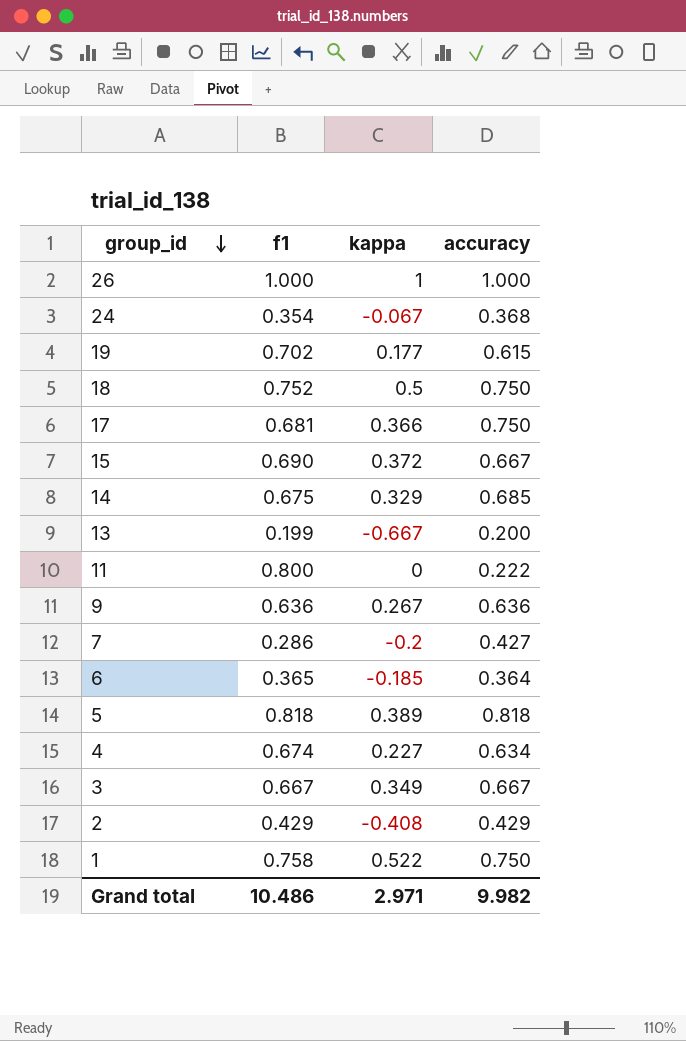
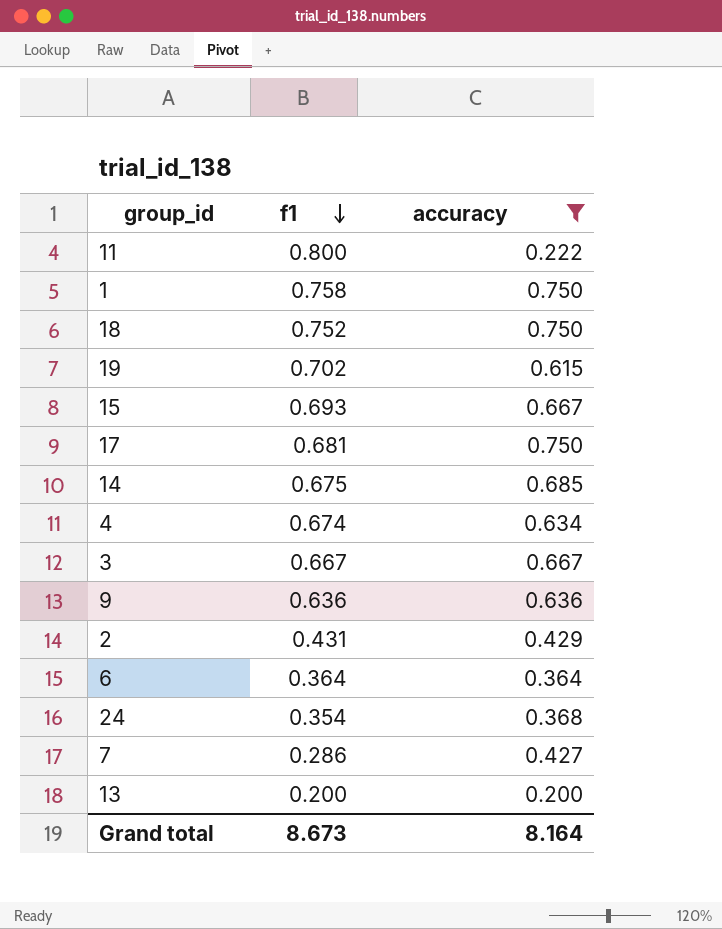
filter: none -> accuracy <= 0.750
row order: group_id descending -> f1 descending
column kappa | position: 3 -> none
15 | f1: 0.690 -> 0.693
2 | f1: 0.429 -> 0.431
6 | f1: 0.365 -> 0.364
13 | f1: 0.199 -> 0.200
Grand total | f1: 10.486 -> 8.673
Grand total | accuracy: 9.982 -> 8.164

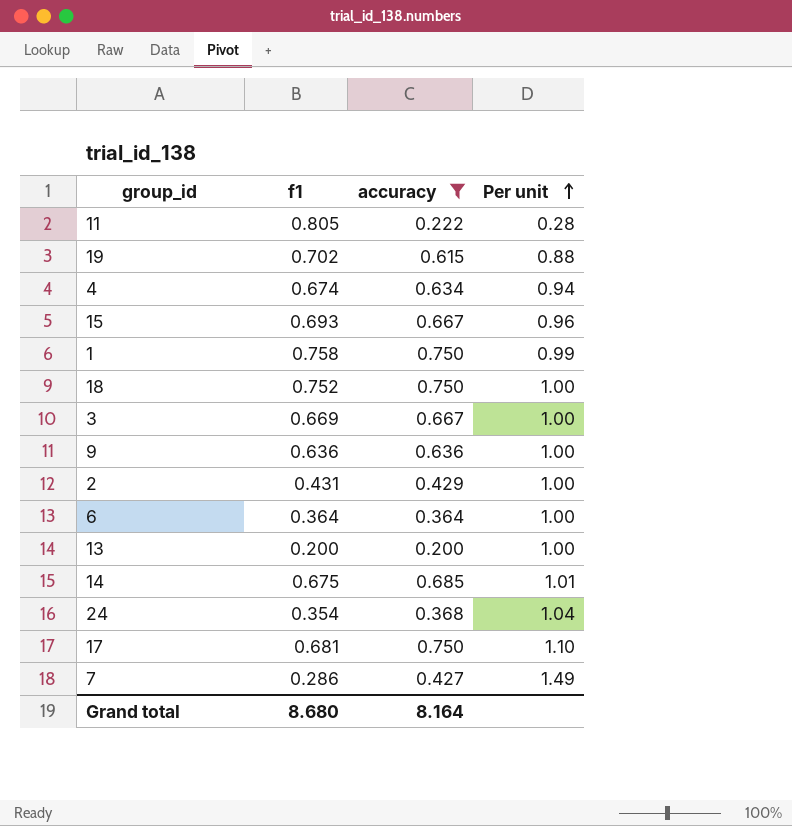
row order: f1 descending -> Per unit ascending
column Per unit | formula: none -> [accuracy] / [f1]
11 | f1: 0.800 -> 0.805
3 | f1: 0.667 -> 0.669
Grand total | f1: 8.673 -> 8.680

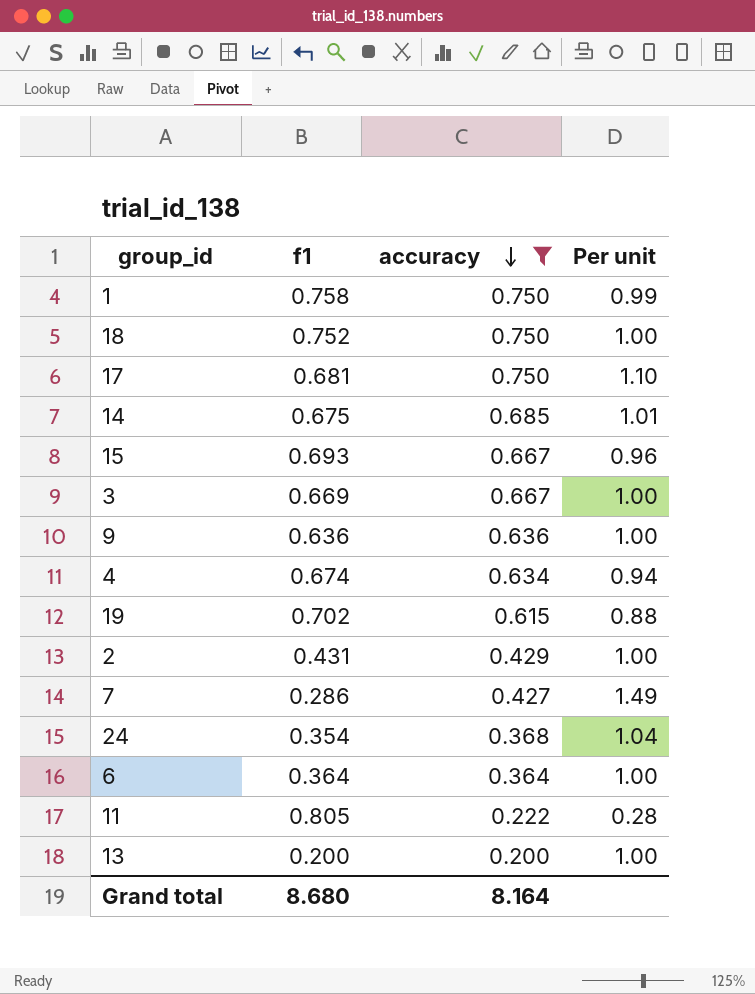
row order: Per unit ascending -> accuracy descending

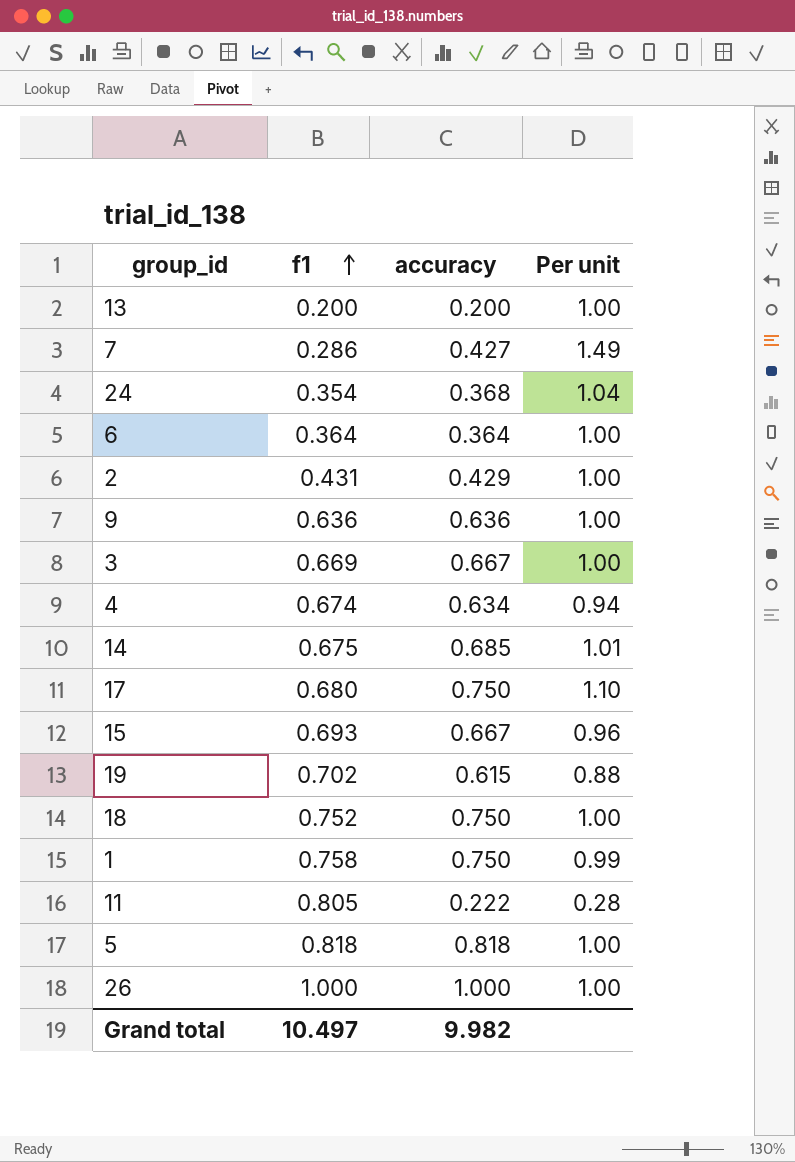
filter: accuracy <= 0.750 -> none
row order: accuracy descending -> f1 ascending
17 | f1: 0.681 -> 0.680
Grand total | f1: 8.680 -> 10.497
Grand total | accuracy: 8.164 -> 9.982

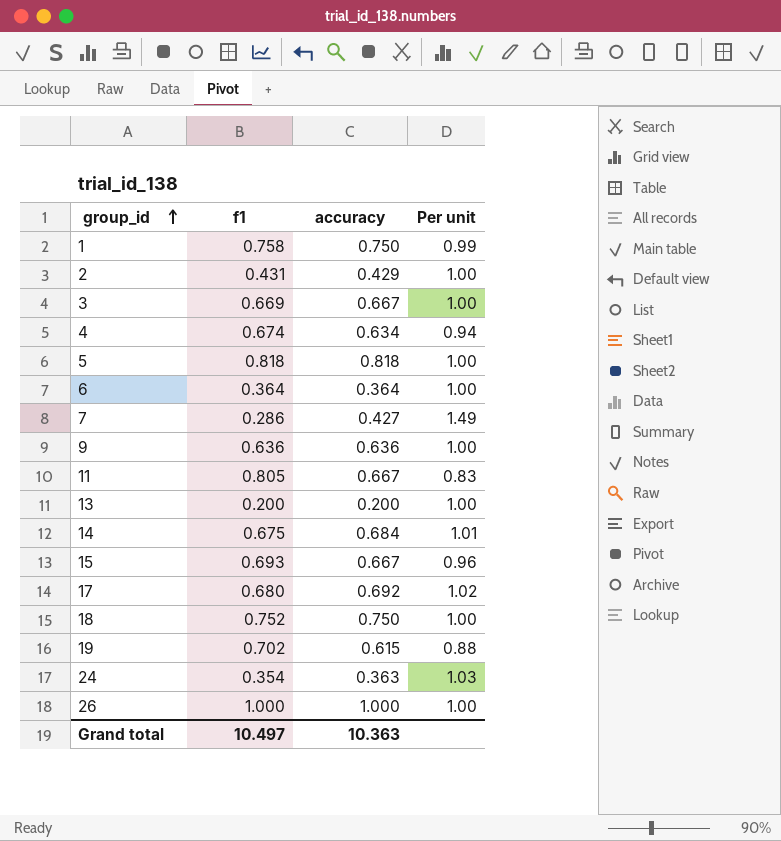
row order: f1 ascending -> group_id ascending
11 | accuracy: 0.222 -> 0.667
11 | Per unit: 0.28 -> 0.83
14 | accuracy: 0.685 -> 0.684
17 | accuracy: 0.750 -> 0.692
17 | Per unit: 1.10 -> 1.02
24 | accuracy: 0.368 -> 0.363
24 | Per unit: 1.04 -> 1.03
Grand total | accuracy: 9.982 -> 10.363

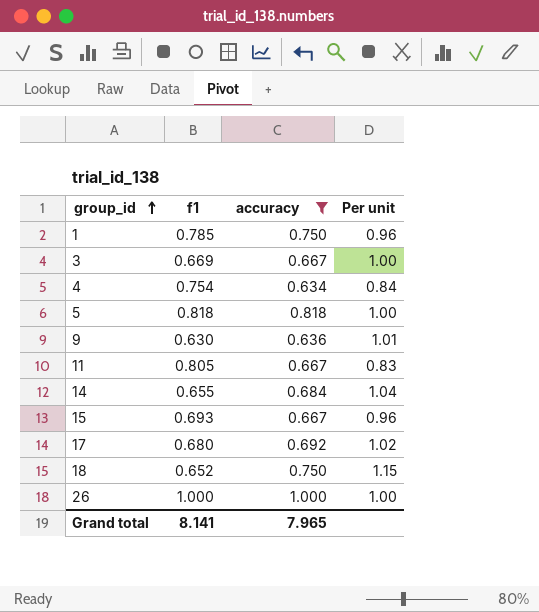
filter: none -> accuracy >= 0.634
1 | f1: 0.758 -> 0.785
1 | Per unit: 0.99 -> 0.96
4 | f1: 0.674 -> 0.754
4 | Per unit: 0.94 -> 0.84
9 | f1: 0.636 -> 0.630
9 | Per unit: 1.00 -> 1.01
14 | f1: 0.675 -> 0.655
14 | Per unit: 1.01 -> 1.04
18 | f1: 0.752 -> 0.652
18 | Per unit: 1.00 -> 1.15
Grand total | f1: 10.497 -> 8.141
Grand total | accuracy: 10.363 -> 7.965

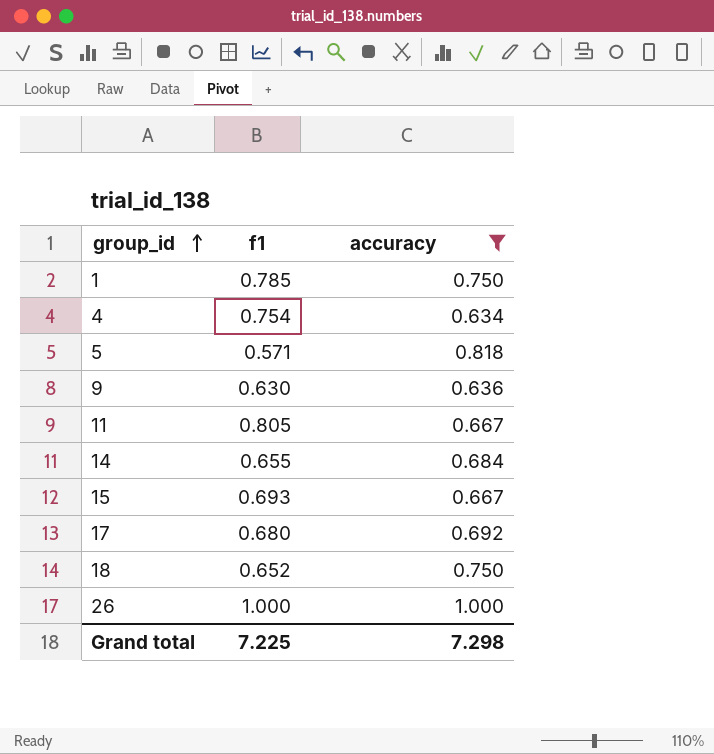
column Per unit | formula: [accuracy] / [f1] -> none
row 3: 0.669 | 0.667 | 1.00 -> none
5 | f1: 0.818 -> 0.571
Grand total | f1: 8.141 -> 7.225
Grand total | accuracy: 7.965 -> 7.298

